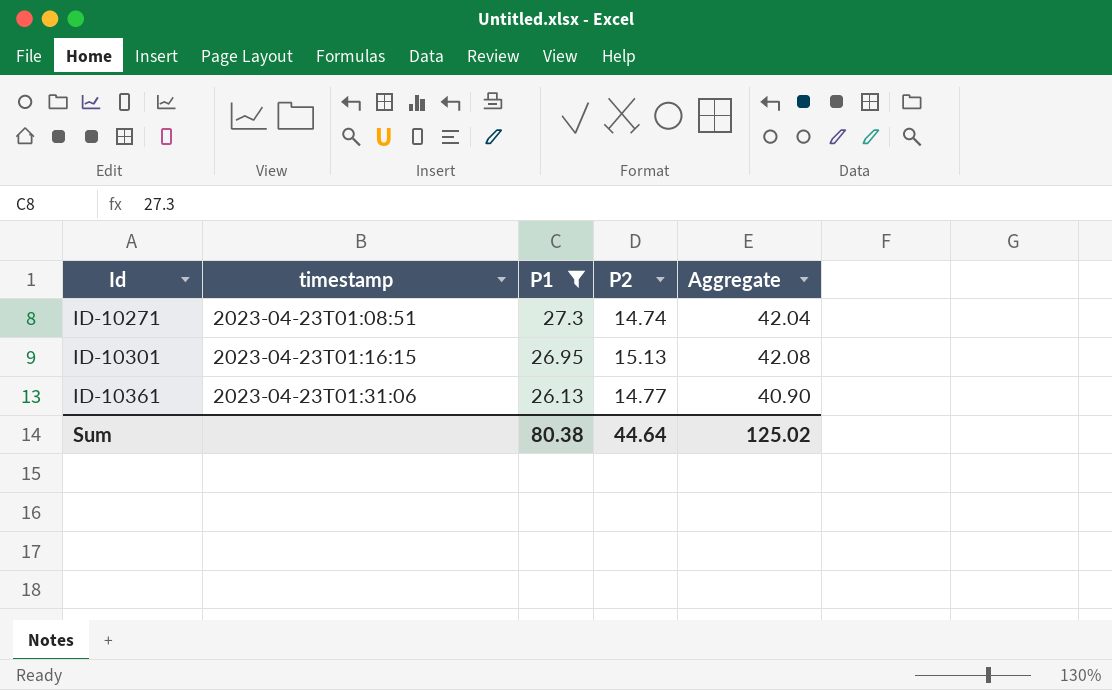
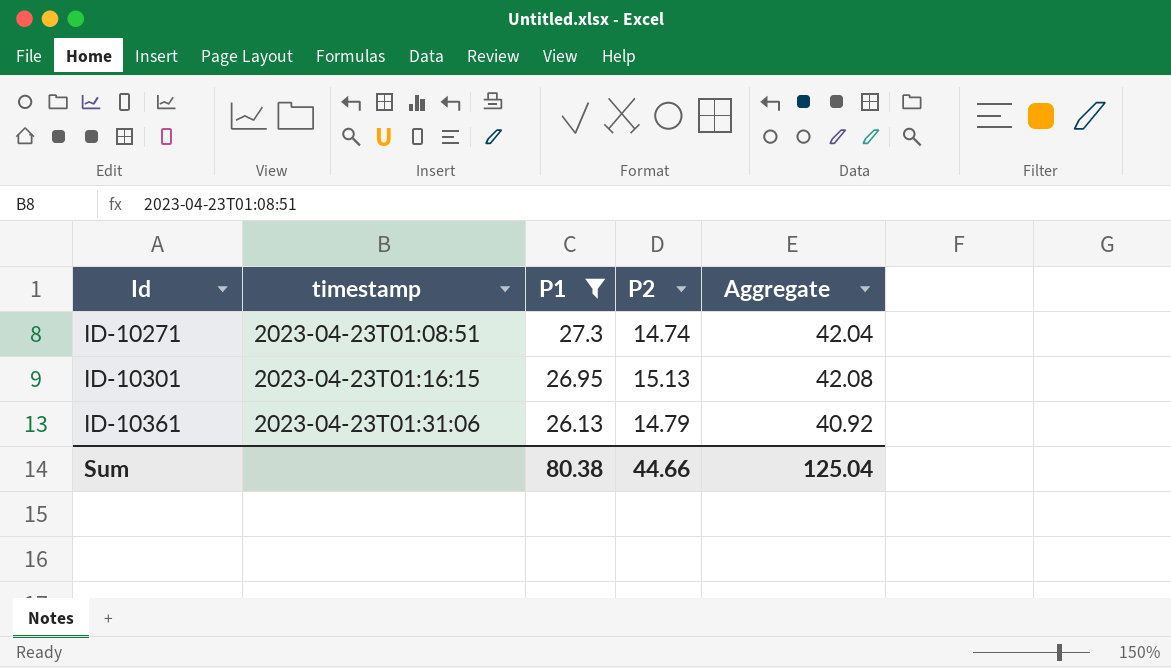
ID-10361 | P2: 14.77 -> 14.79
ID-10361 | Aggregate: 40.90 -> 40.92
Sum | P2: 44.64 -> 44.66
Sum | Aggregate: 125.02 -> 125.04

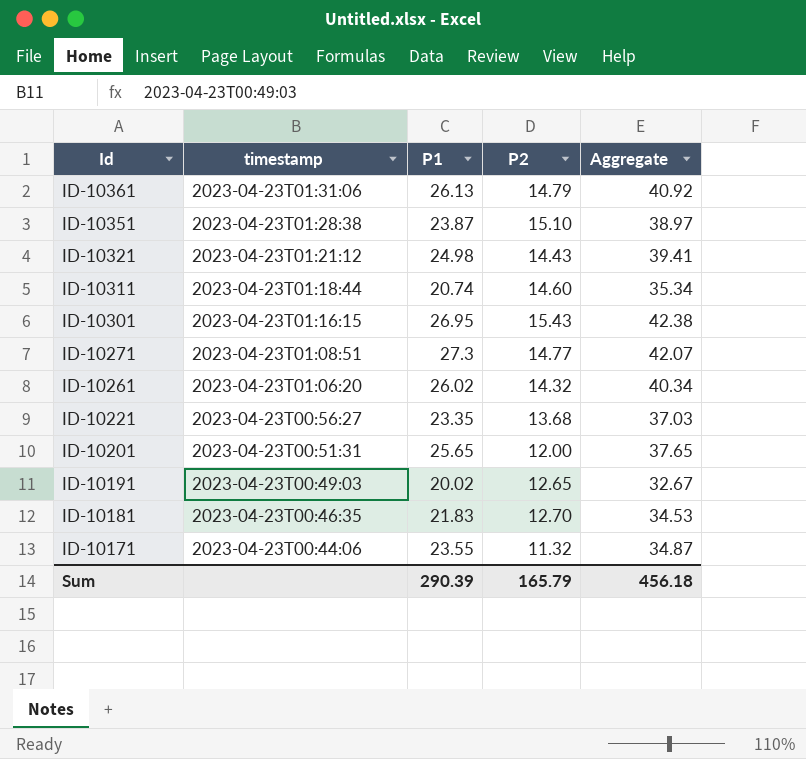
filter: P1 >= 26.13 -> none
row order: Id ascending -> Id descending
ID-10301 | P2: 15.13 -> 15.43
ID-10301 | Aggregate: 42.08 -> 42.38
ID-10271 | P2: 14.74 -> 14.77
ID-10271 | Aggregate: 42.04 -> 42.07
Sum | P1: 80.38 -> 290.39
Sum | P2: 44.66 -> 165.79
Sum | Aggregate: 125.04 -> 456.18

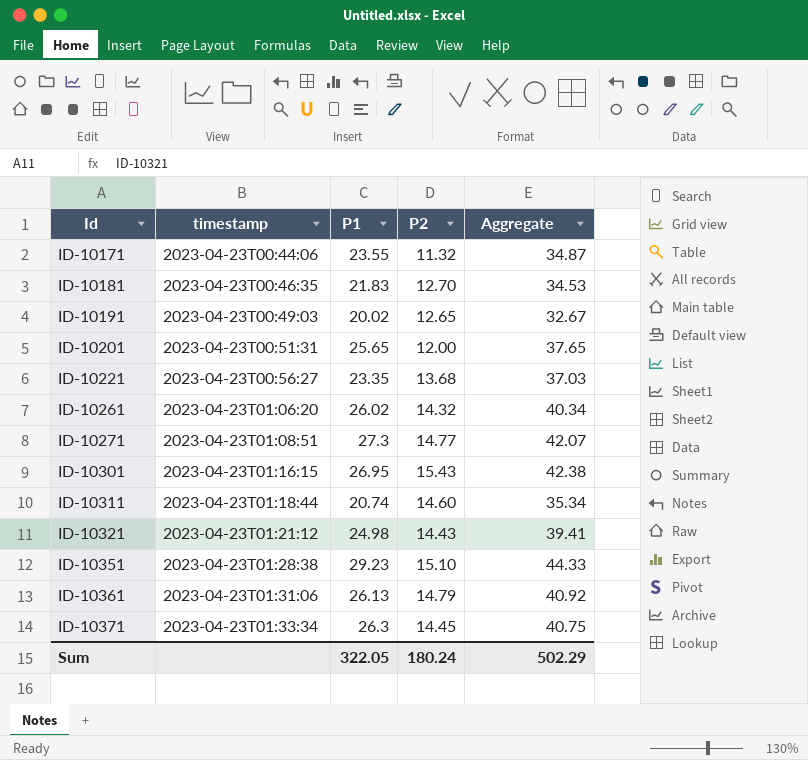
row order: Id descending -> Id ascending
ID-10351 | P1: 23.87 -> 29.23
ID-10351 | Aggregate: 38.97 -> 44.33
row ID-10371: none -> 2023-04-23T01:33:34 | 26.3 | 14.45 | 40.75
Sum | P1: 290.39 -> 322.05
Sum | P2: 165.79 -> 180.24
Sum | Aggregate: 456.18 -> 502.29

